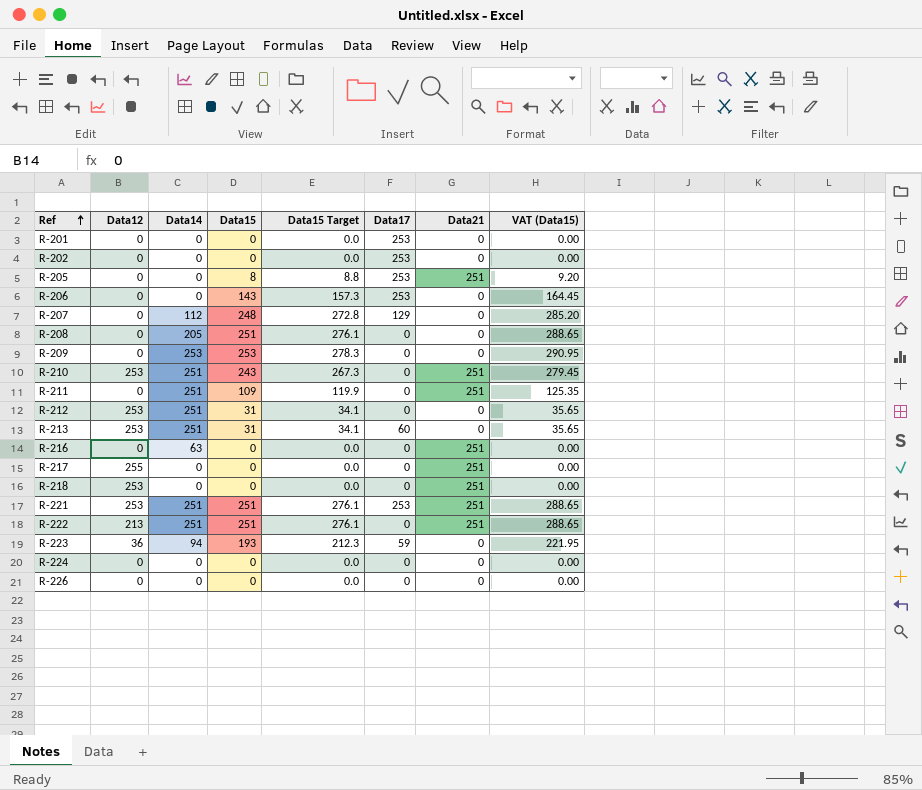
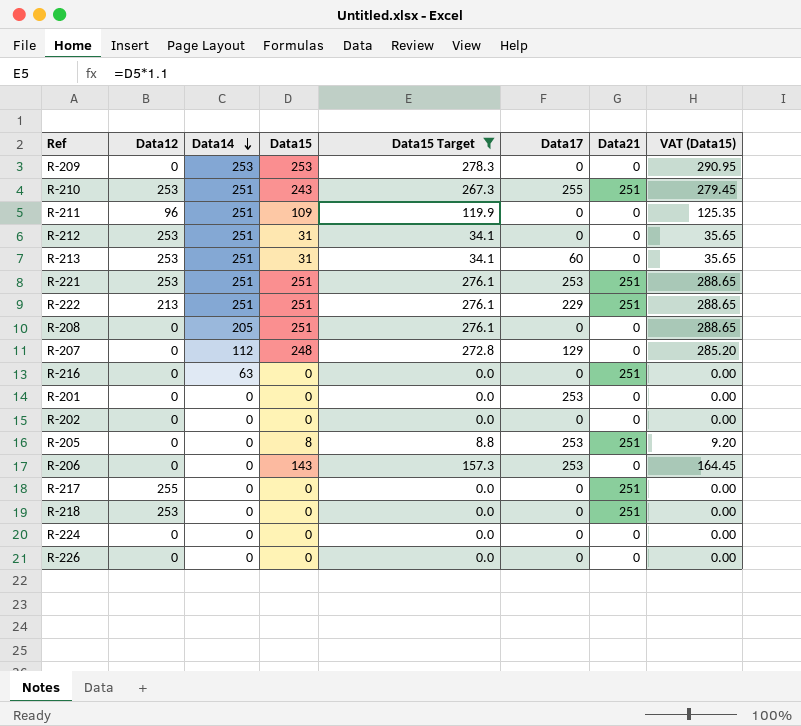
filter: none -> Data15 Target != 212.3
row order: Ref ascending -> Data14 descending
R-210 | Data17: 0 -> 255
R-211 | Data12: 0 -> 96
R-211 | Data21: 251 -> 0
R-222 | Data17: 0 -> 229
R-202 | Data17: 253 -> 0

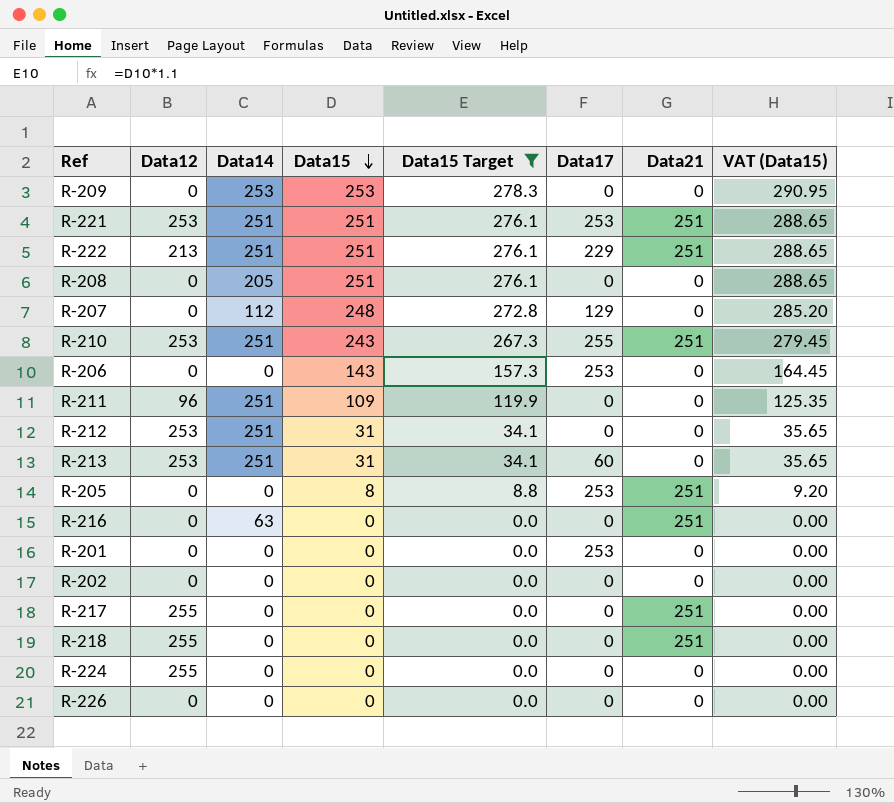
row order: Data14 descending -> Data15 descending
R-218 | Data12: 253 -> 255
R-224 | Data12: 0 -> 255

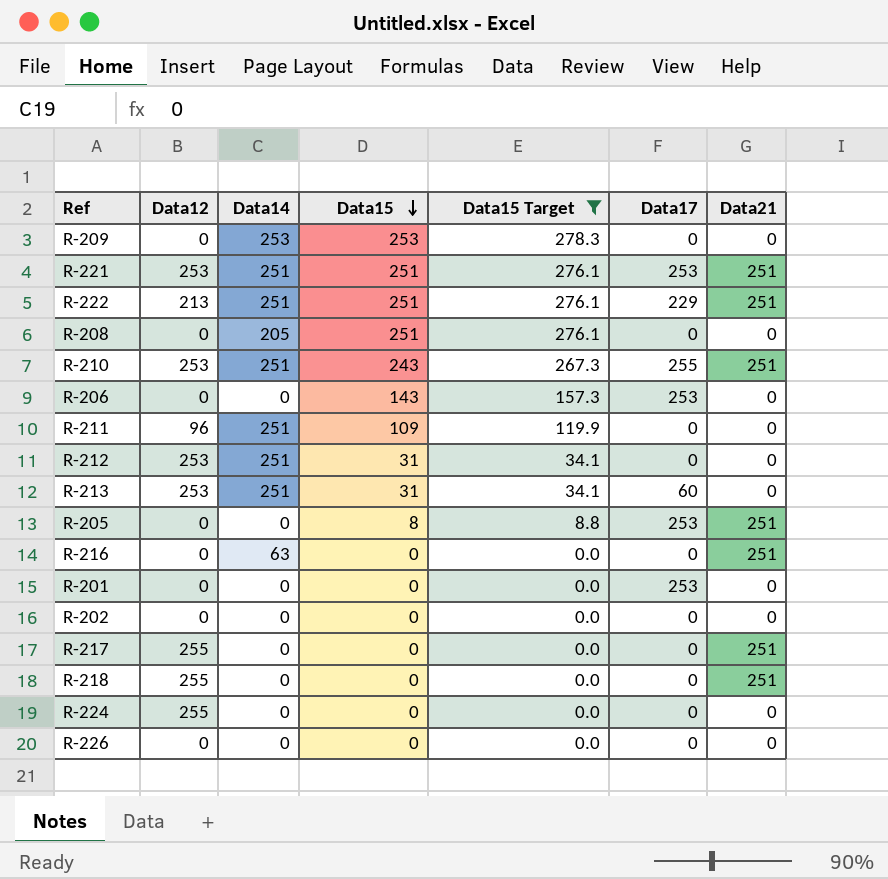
column VAT (Data15) | formula: [Data15] * 1.15 -> none
row R-207: 0 | 112 | 248 | 272.8 | 129 | 0 | 285.20 -> none

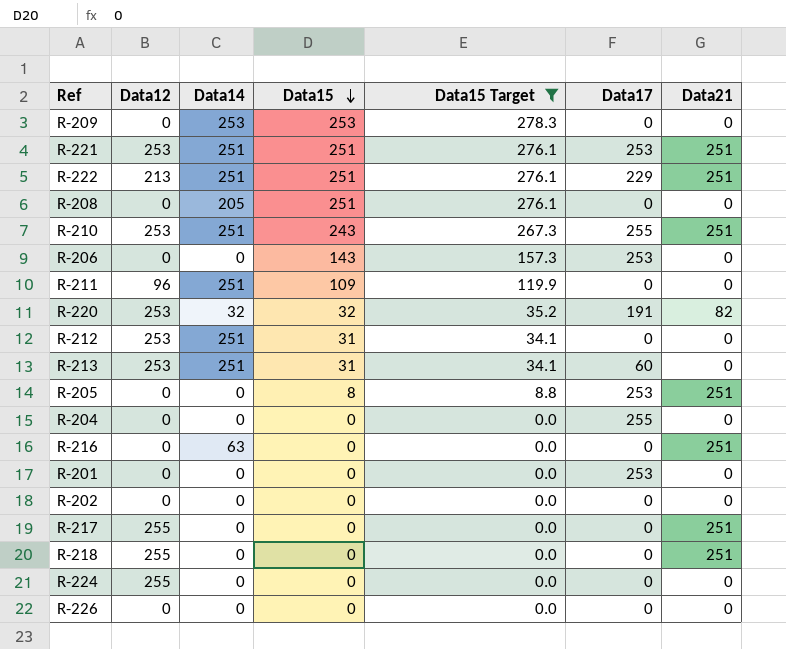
row R-220: none -> 253 | 32 | 32 | 35.2 | 191 | 82
row R-204: none -> 0 | 0 | 0 | 0.0 | 255 | 0

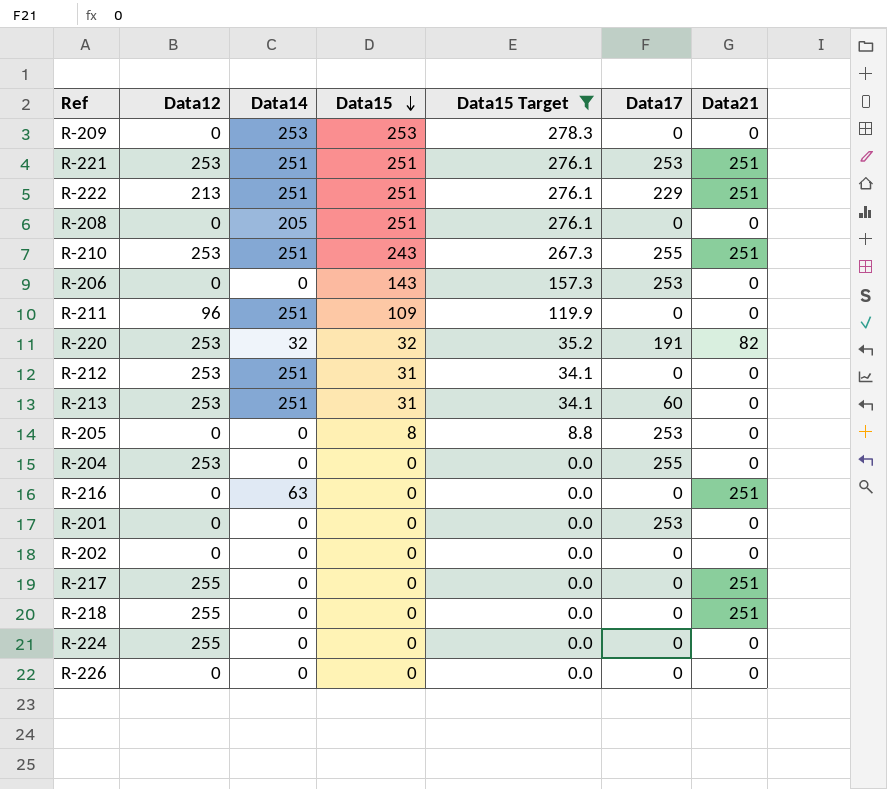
R-205 | Data21: 251 -> 0
R-204 | Data12: 0 -> 253

